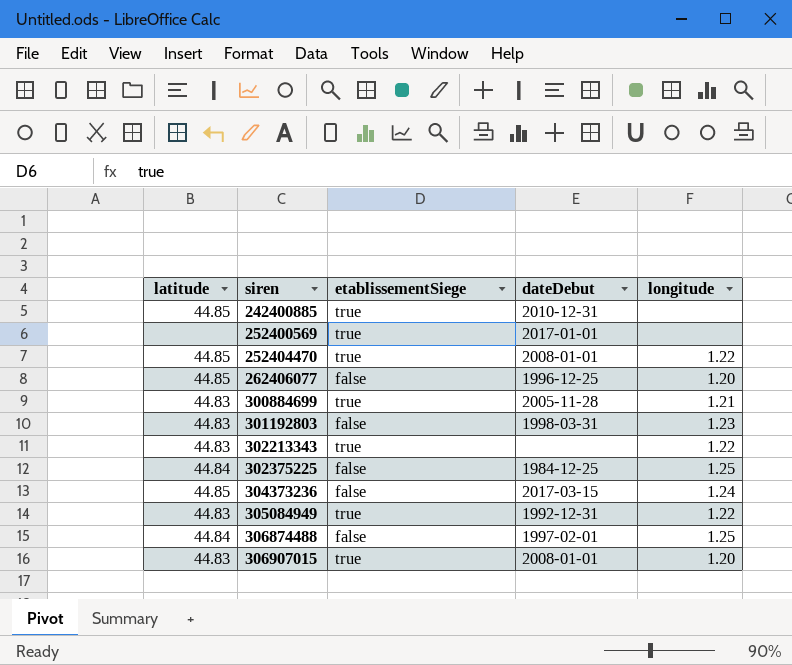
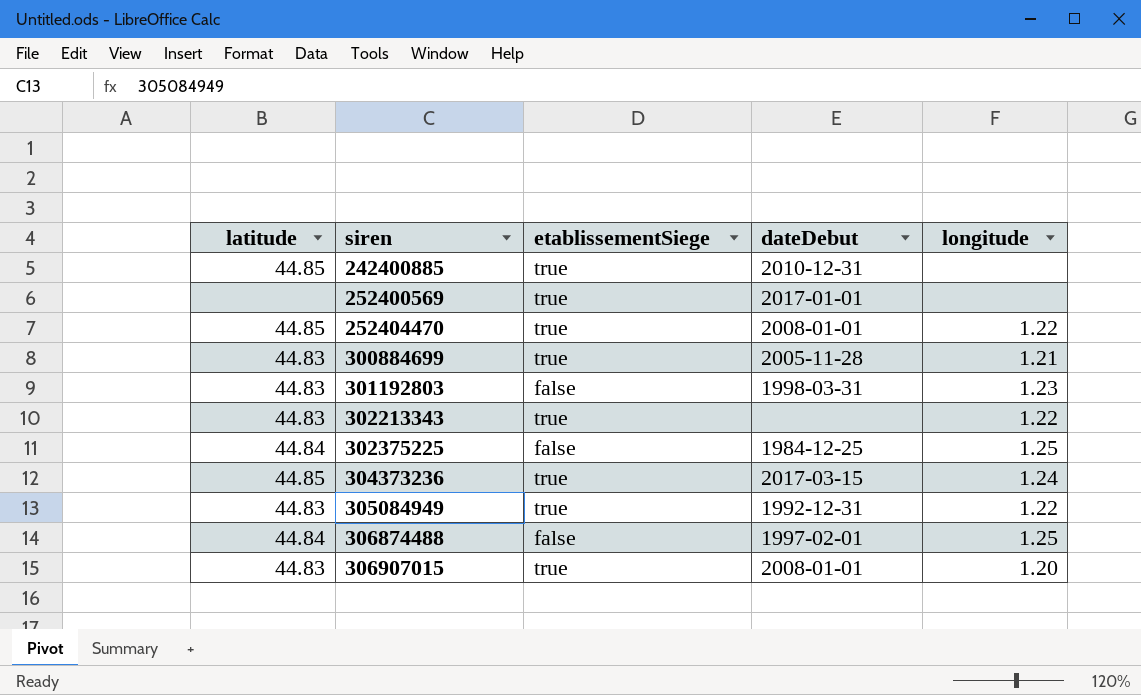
row 262406077: 44.85 | false | 1996-12-25 | 1.20 -> none
304373236 | etablissementSiege: false -> true

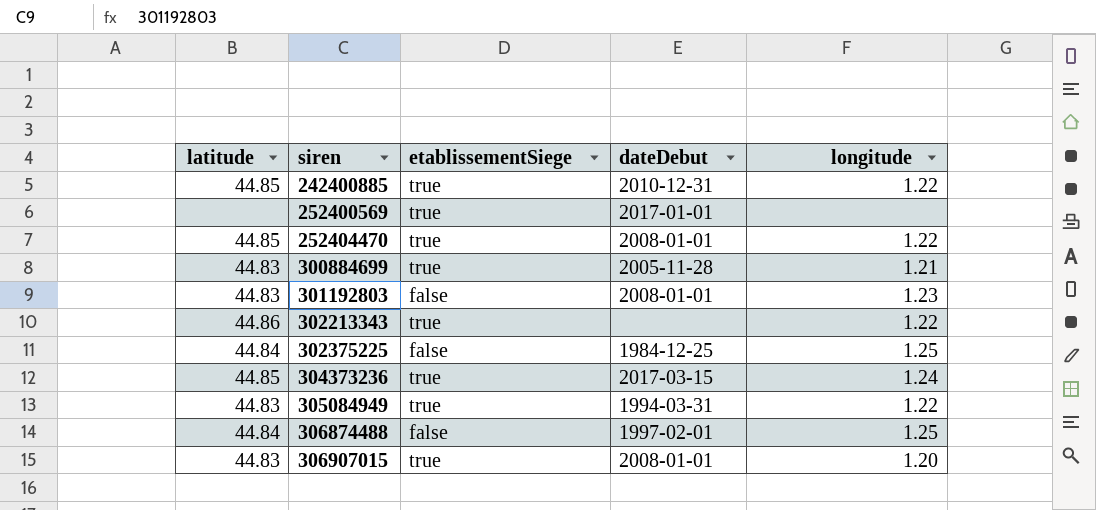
242400885 | longitude: none -> 1.22
301192803 | dateDebut: 1998-03-31 -> 2008-01-01
302213343 | latitude: 44.83 -> 44.86
305084949 | dateDebut: 1992-12-31 -> 1994-03-31

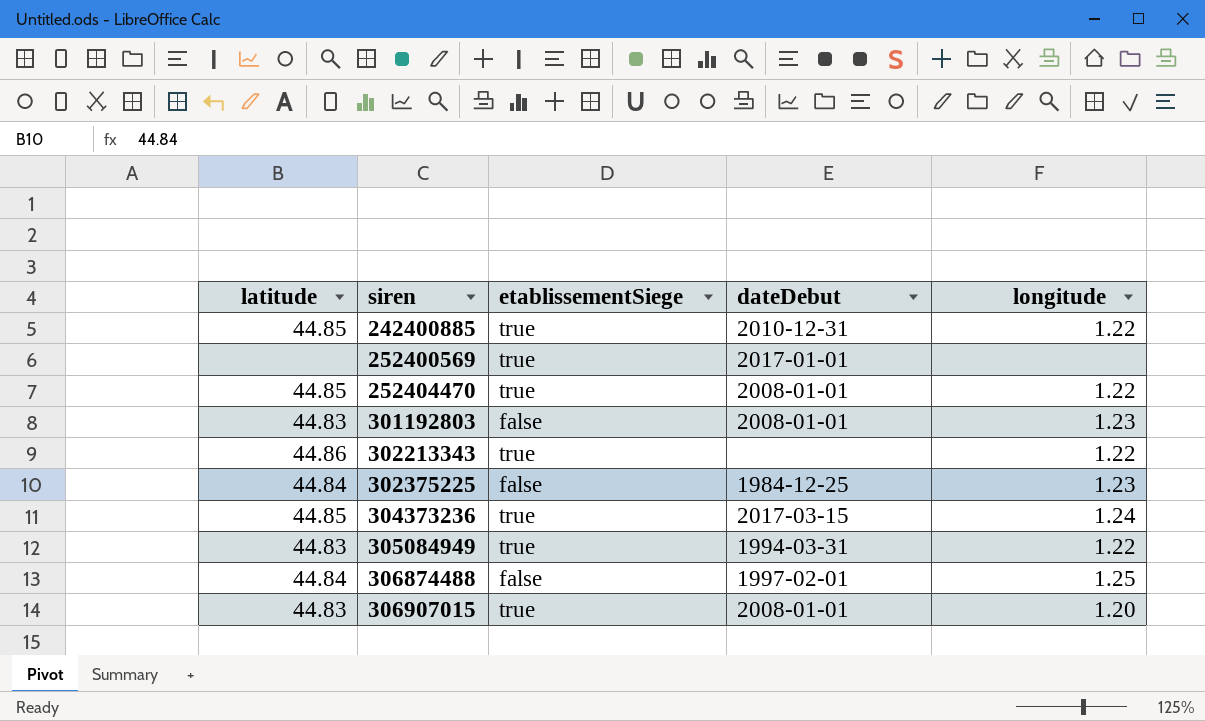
row 300884699: 44.83 | true | 2005-11-28 | 1.21 -> none
302375225 | longitude: 1.25 -> 1.23

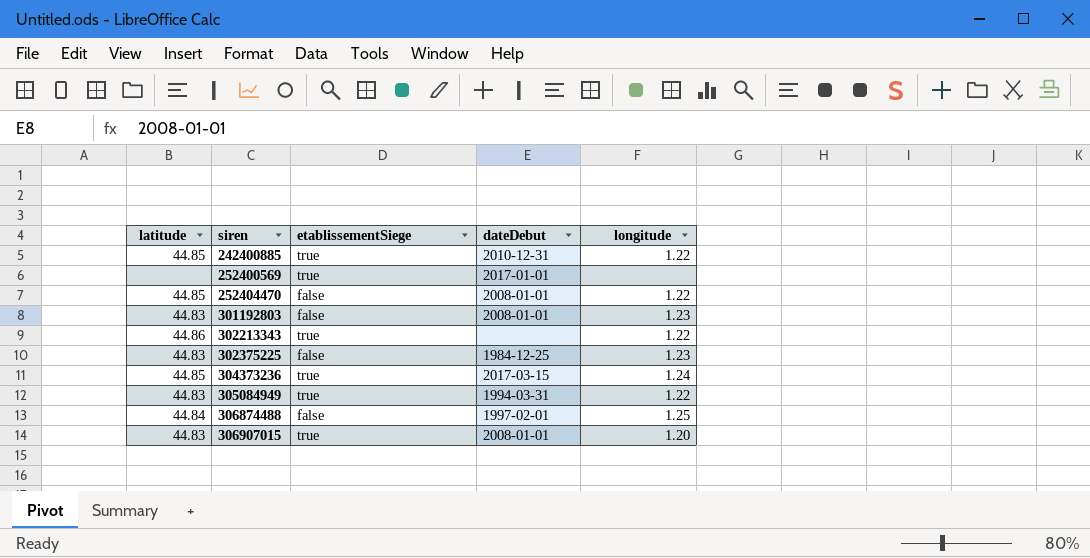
252404470 | etablissementSiege: true -> false
302375225 | latitude: 44.84 -> 44.83

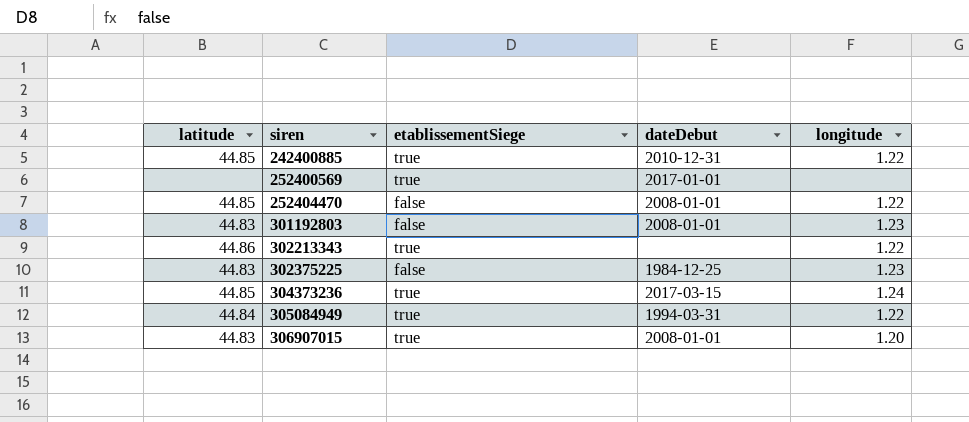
row 306874488: 44.84 | false | 1997-02-01 | 1.25 -> none
305084949 | latitude: 44.83 -> 44.84

